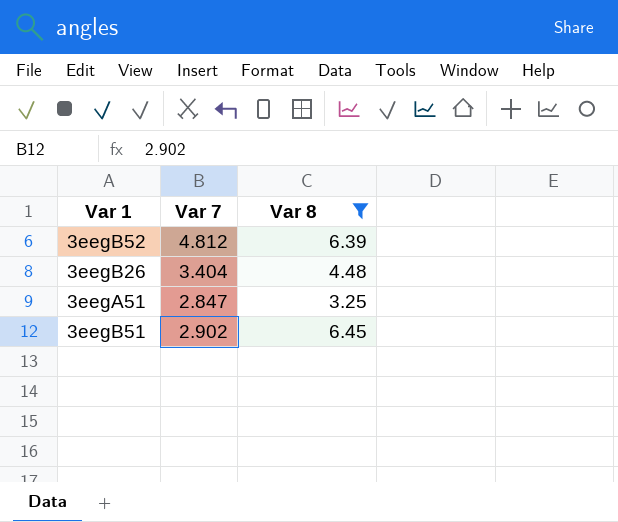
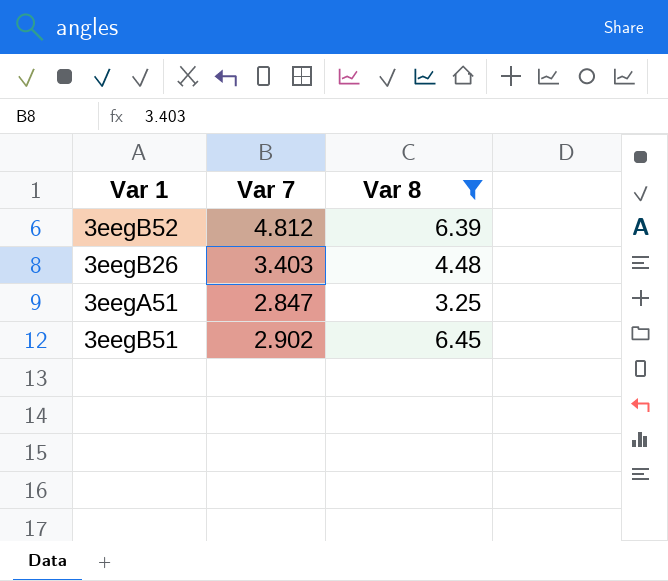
3eegB26 | Var 7: 3.404 -> 3.403

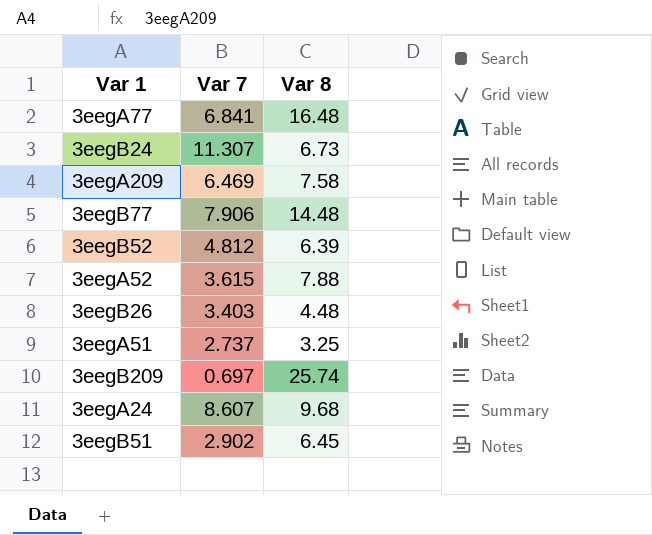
filter: Var 8 <= 6.45 -> none
3eegA51 | Var 7: 2.847 -> 2.737

